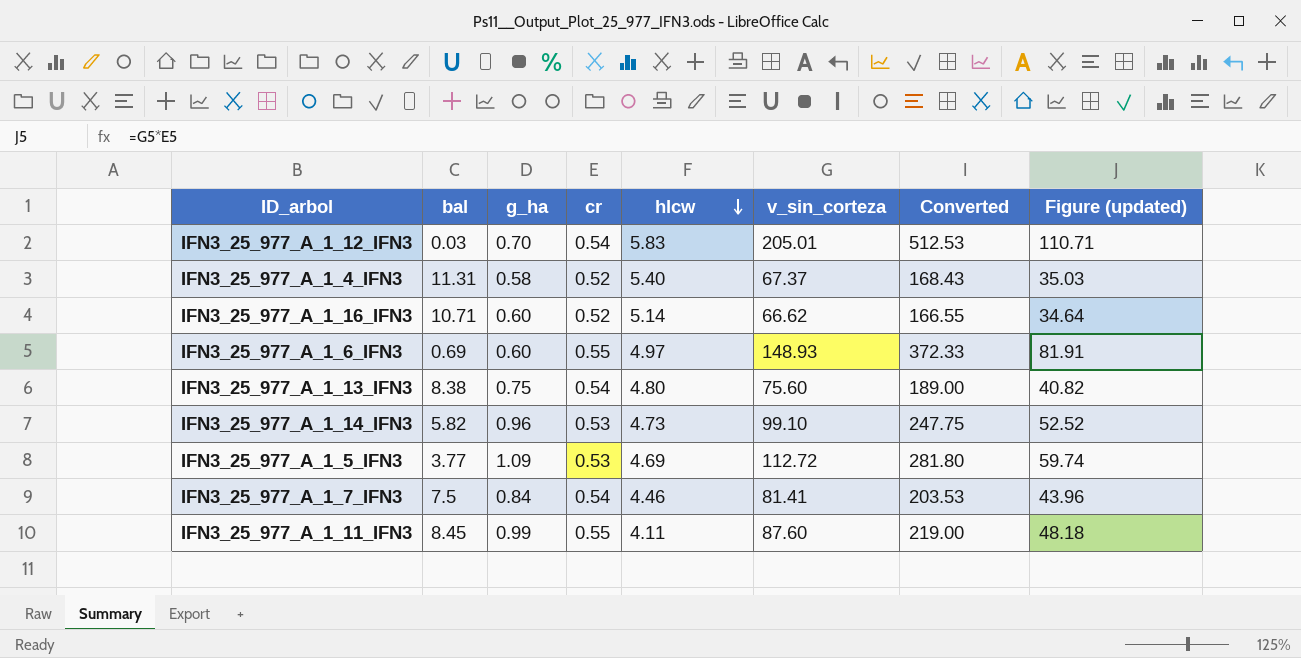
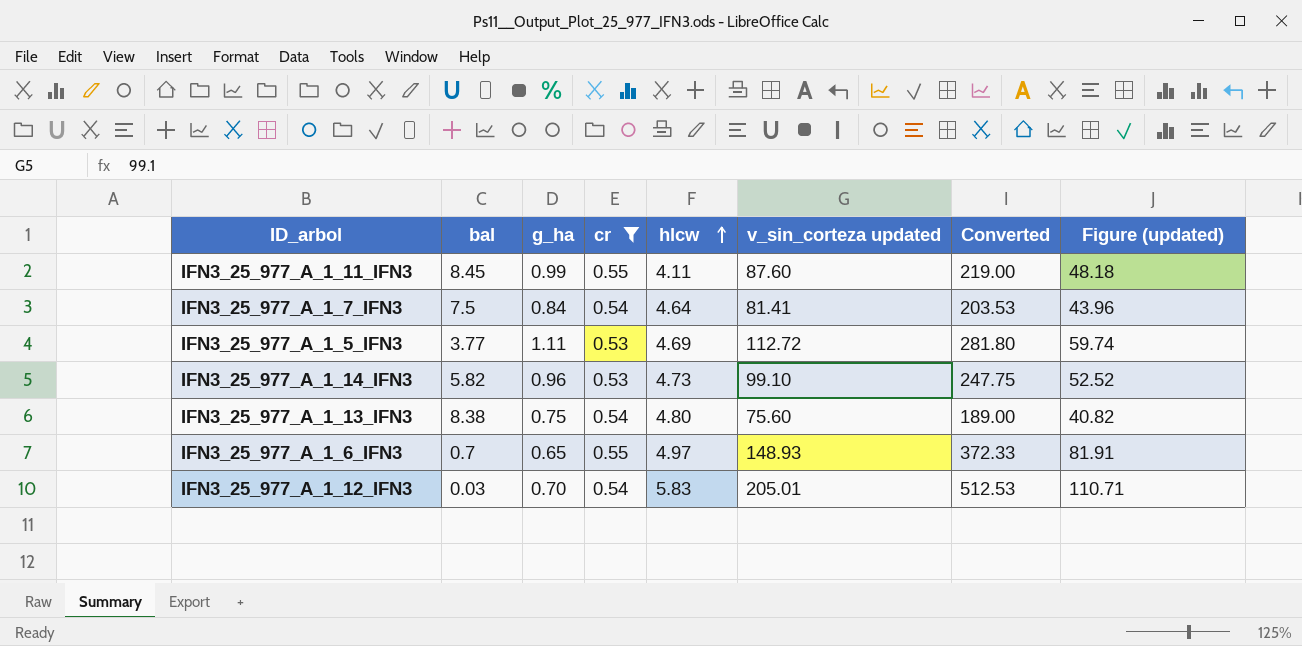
filter: none -> cr != 0.52
row order: hlcw descending -> hlcw ascending
column name: v_sin_corteza -> v_sin_corteza updated
IFN3_25_977_A_1_7_IFN3 | hlcw: 4.46 -> 4.64
IFN3_25_977_A_1_5_IFN3 | g_ha: 1.09 -> 1.11
IFN3_25_977_A_1_6_IFN3 | bal: 0.69 -> 0.7
IFN3_25_977_A_1_6_IFN3 | g_ha: 0.60 -> 0.65

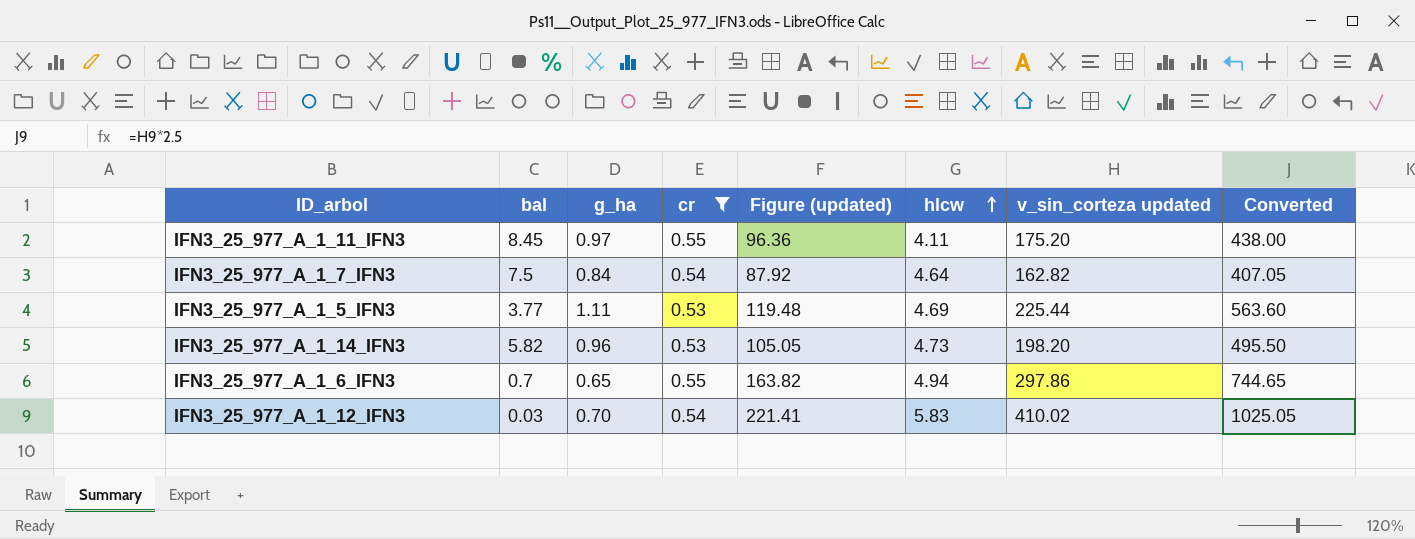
column Figure (updated) | position: 8 -> 5
row IFN3_25_977_A_1_13_IFN3: 8.38 | 0.75 | 0.54 | 4.80 | 75.60 | 189.00 | 40.82 -> none
IFN3_25_977_A_1_11_IFN3 | g_ha: 0.99 -> 0.97
IFN3_25_977_A_1_11_IFN3 | Figure (updated): 48.18 -> 96.36
IFN3_25_977_A_1_11_IFN3 | v_sin_corteza updated: 87.60 -> 175.20
IFN3_25_977_A_1_11_IFN3 | Converted: 219.00 -> 438.00
IFN3_25_977_A_1_7_IFN3 | Figure (updated): 43.96 -> 87.92
IFN3_25_977_A_1_7_IFN3 | v_sin_corteza updated: 81.41 -> 162.82
IFN3_25_977_A_1_7_IFN3 | Converted: 203.53 -> 407.05
IFN3_25_977_A_1_5_IFN3 | Figure (updated): 59.74 -> 119.48
IFN3_25_977_A_1_5_IFN3 | v_sin_corteza updated: 112.72 -> 225.44
IFN3_25_977_A_1_5_IFN3 | Converted: 281.80 -> 563.60
IFN3_25_977_A_1_14_IFN3 | Figure (updated): 52.52 -> 105.05
IFN3_25_977_A_1_14_IFN3 | v_sin_corteza updated: 99.10 -> 198.20
IFN3_25_977_A_1_14_IFN3 | Converted: 247.75 -> 495.50
IFN3_25_977_A_1_6_IFN3 | Figure (updated): 81.91 -> 163.82
IFN3_25_977_A_1_6_IFN3 | hlcw: 4.97 -> 4.94
IFN3_25_977_A_1_6_IFN3 | v_sin_corteza updated: 148.93 -> 297.86
IFN3_25_977_A_1_6_IFN3 | Converted: 372.33 -> 744.65
IFN3_25_977_A_1_12_IFN3 | Figure (updated): 110.71 -> 221.41
IFN3_25_977_A_1_12_IFN3 | v_sin_corteza updated: 205.01 -> 410.02
IFN3_25_977_A_1_12_IFN3 | Converted: 512.53 -> 1025.05

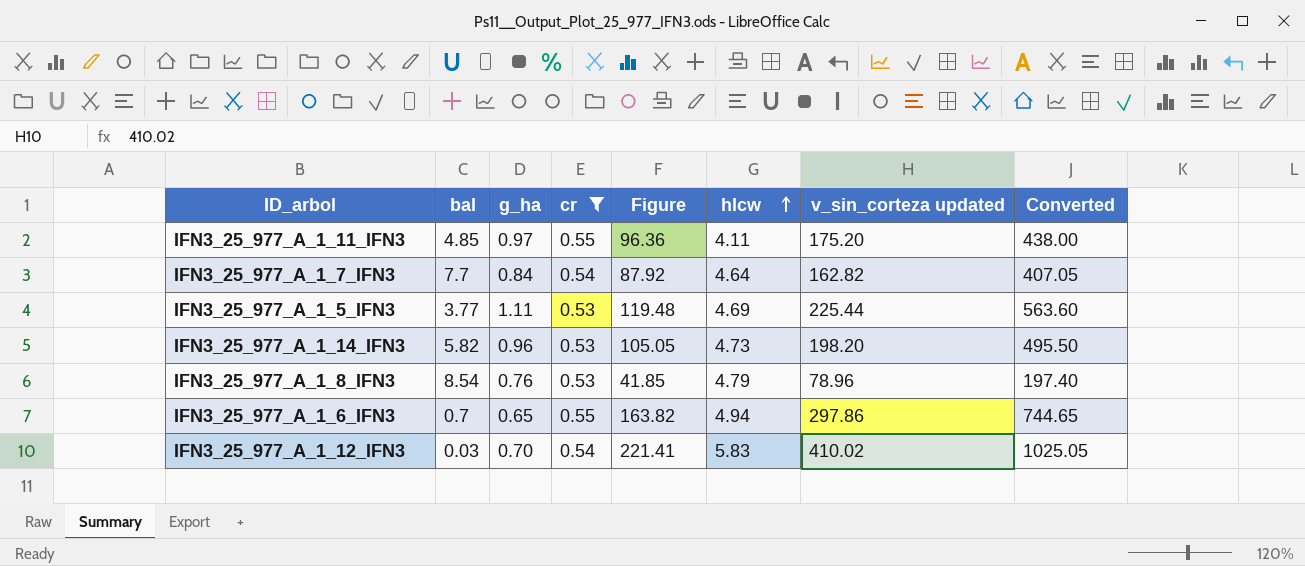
column name: Figure (updated) -> Figure
IFN3_25_977_A_1_11_IFN3 | bal: 8.45 -> 4.85
IFN3_25_977_A_1_7_IFN3 | bal: 7.5 -> 7.7
row IFN3_25_977_A_1_8_IFN3: none -> 8.54 | 0.76 | 0.53 | 41.85 | 4.79 | 78.96 | 197.40

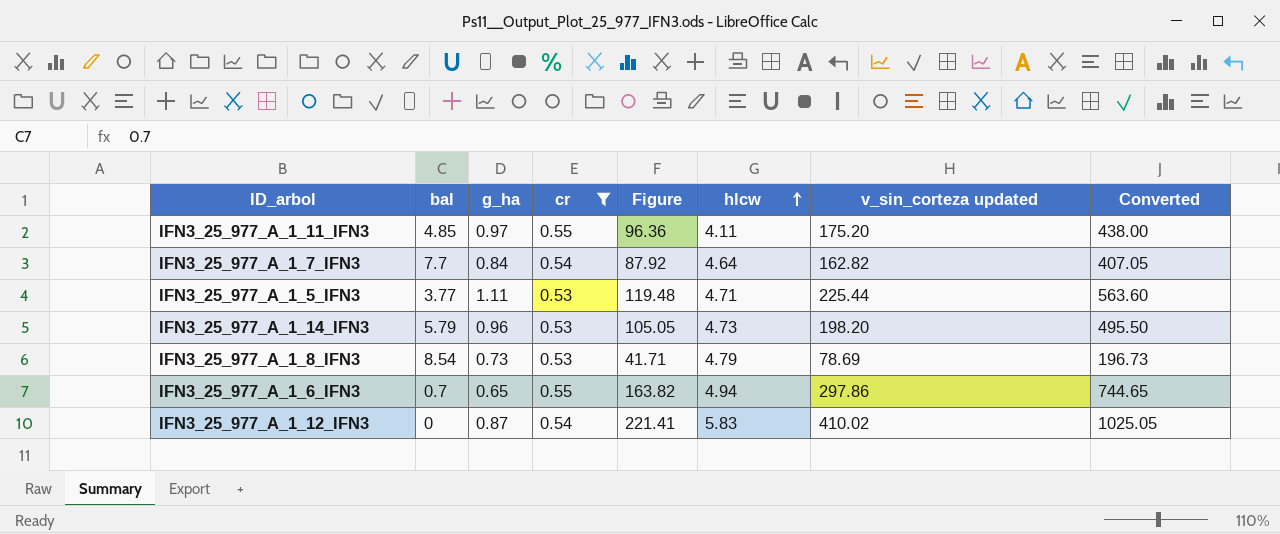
IFN3_25_977_A_1_5_IFN3 | hlcw: 4.69 -> 4.71
IFN3_25_977_A_1_14_IFN3 | bal: 5.82 -> 5.79
IFN3_25_977_A_1_8_IFN3 | g_ha: 0.76 -> 0.73
IFN3_25_977_A_1_8_IFN3 | Figure: 41.85 -> 41.71
IFN3_25_977_A_1_8_IFN3 | v_sin_corteza updated: 78.96 -> 78.69
IFN3_25_977_A_1_8_IFN3 | Converted: 197.40 -> 196.73
IFN3_25_977_A_1_12_IFN3 | bal: 0.03 -> 0
IFN3_25_977_A_1_12_IFN3 | g_ha: 0.70 -> 0.87

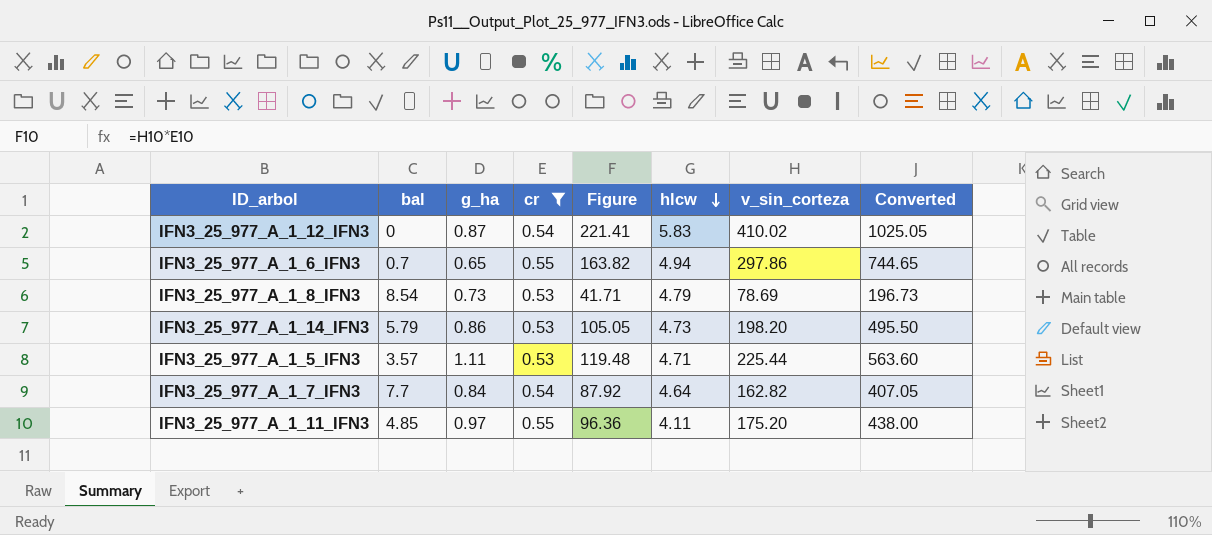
row order: hlcw ascending -> hlcw descending
column name: v_sin_corteza updated -> v_sin_corteza
IFN3_25_977_A_1_14_IFN3 | g_ha: 0.96 -> 0.86
IFN3_25_977_A_1_5_IFN3 | bal: 3.77 -> 3.57

